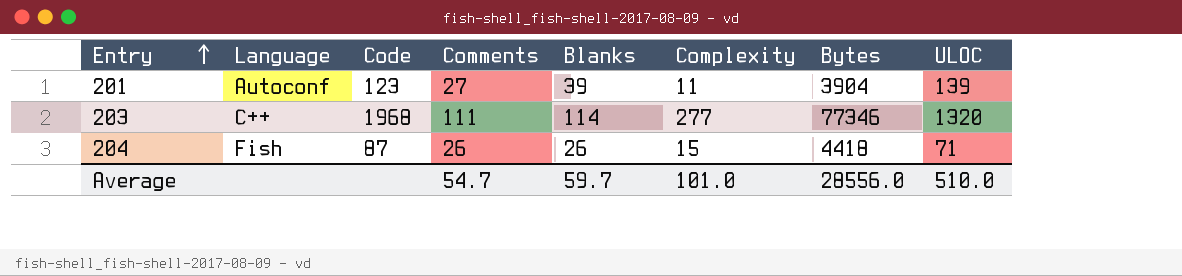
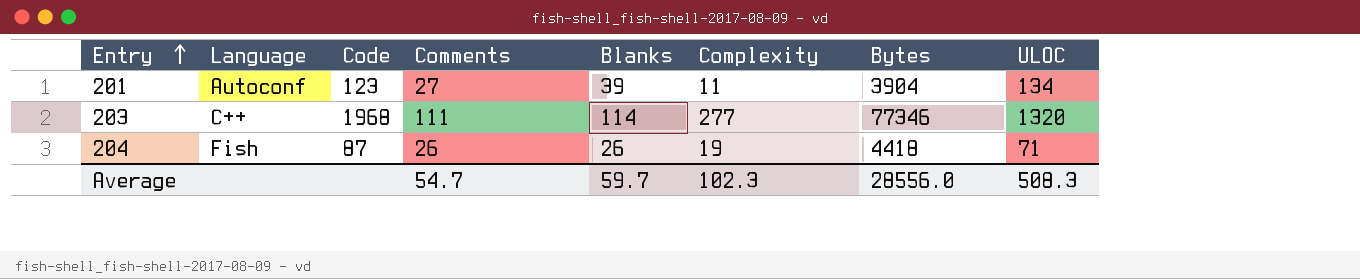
201 | ULOC: 139 -> 134
204 | Complexity: 15 -> 19
Average | Complexity: 101.0 -> 102.3
Average | ULOC: 510.0 -> 508.3

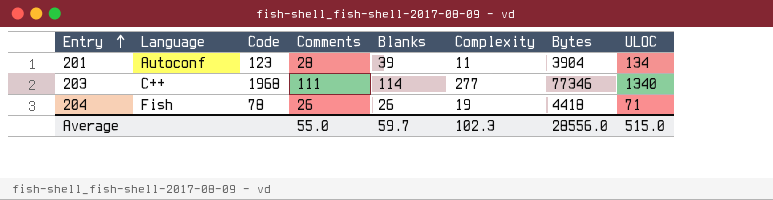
201 | Comments: 27 -> 28
203 | ULOC: 1320 -> 1340
204 | Code: 87 -> 78
Average | Comments: 54.7 -> 55.0
Average | ULOC: 508.3 -> 515.0

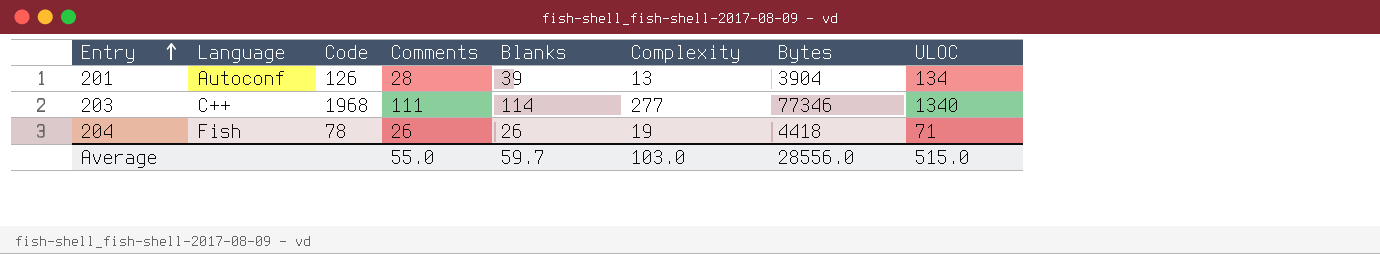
201 | Code: 123 -> 126
201 | Complexity: 11 -> 13
Average | Complexity: 102.3 -> 103.0

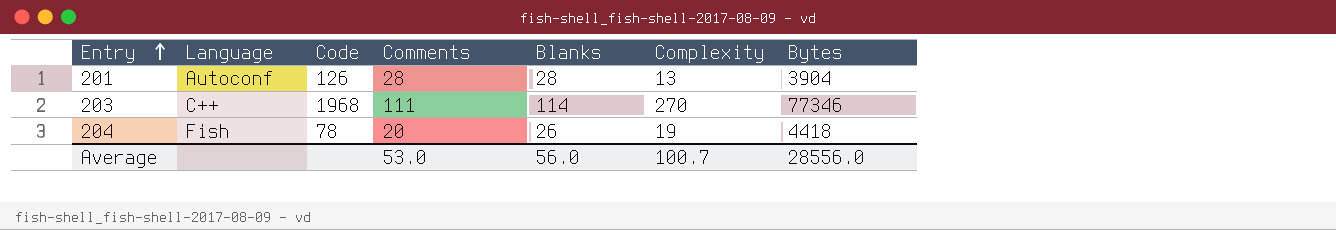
column ULOC | position: 8 -> none
201 | Blanks: 39 -> 28
203 | Complexity: 277 -> 270
204 | Comments: 26 -> 20
Average | Comments: 55.0 -> 53.0
Average | Blanks: 59.7 -> 56.0
Average | Complexity: 103.0 -> 100.7

